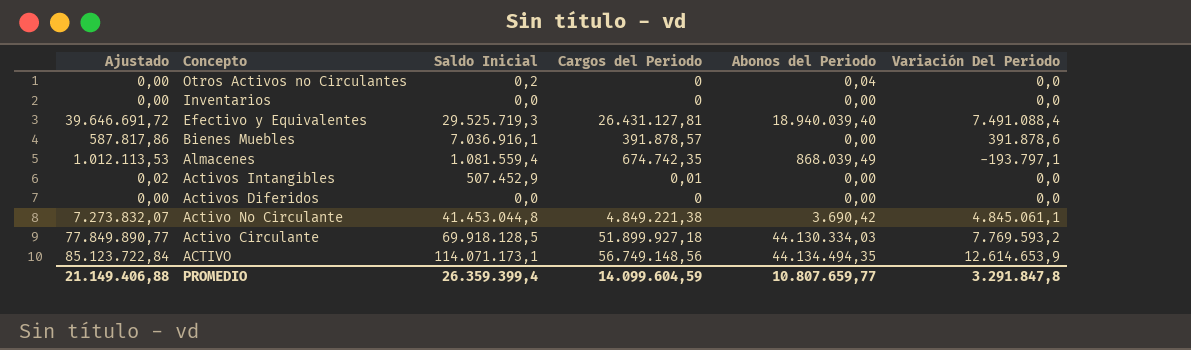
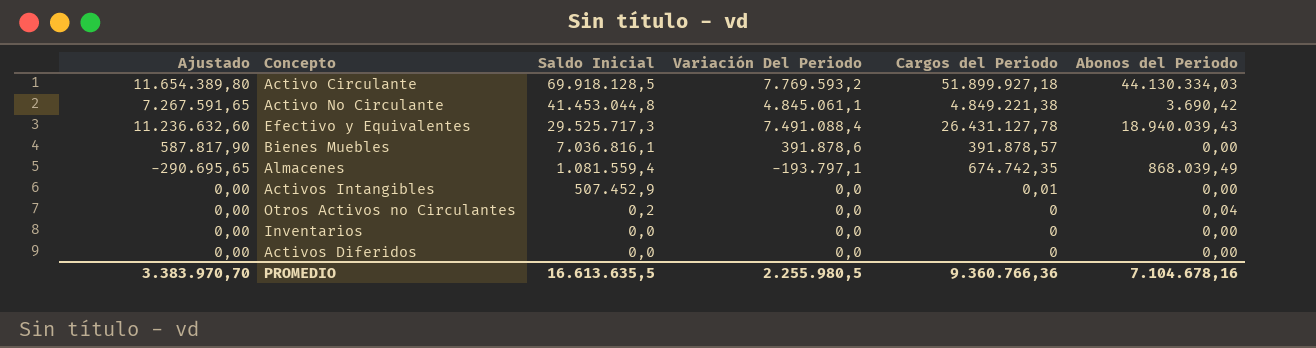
row order: Concepto descending -> Saldo Inicial descending
column Ajustado | formula: [Cargos del Periodo] * 1,5 -> [Variación Del Periodo] * 1,5
column Variación Del Periodo | position: 6 -> 4
row ACTIVO: 85.123.722,84 | 114.071.173,1 | 56.749.148,56 | 44.134.494,35 | 12.614.653,9 -> none
Efectivo y Equivalentes | Saldo Inicial: 29.525.719,3 -> 29.525.717,3
Efectivo y Equivalentes | Cargos del Periodo: 26.431.127,81 -> 26.431.127,78
Efectivo y Equivalentes | Abonos del Periodo: 18.940.039,40 -> 18.940.039,43
Bienes Muebles | Saldo Inicial: 7.036.916,1 -> 7.036.816,1
PROMEDIO | Ajustado: 21.149.406,88 -> 3.383.970,70
PROMEDIO | Saldo Inicial: 26.359.399,4 -> 16.613.635,5
PROMEDIO | Variación Del Periodo: 3.291.847,8 -> 2.255.980,5
PROMEDIO | Cargos del Periodo: 14.099.604,59 -> 9.360.766,36
PROMEDIO | Abonos del Periodo: 10.807.659,77 -> 7.104.678,16

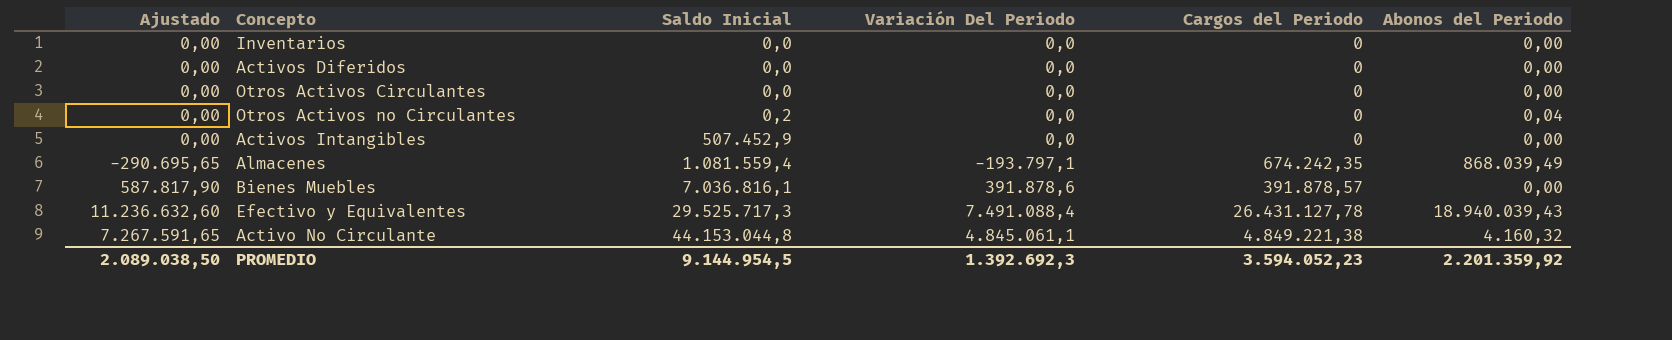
row order: Saldo Inicial descending -> Saldo Inicial ascending
row Activo Circulante: 11.654.389,80 | 69.918.128,5 | 7.769.593,2 | 51.899.927,18 | 44.130.334,03 -> none
row Otros Activos Circulantes: none -> 0,00 | 0,0 | 0,0 | 0 | 0,00
Activos Intangibles | Cargos del Periodo: 0,01 -> 0
Almacenes | Cargos del Periodo: 674.742,35 -> 674.242,35
Activo No Circulante | Saldo Inicial: 41.453.044,8 -> 44.153.044,8
Activo No Circulante | Abonos del Periodo: 3.690,42 -> 4.160,32
PROMEDIO | Ajustado: 3.383.970,70 -> 2.089.038,50
PROMEDIO | Saldo Inicial: 16.613.635,5 -> 9.144.954,5
PROMEDIO | Variación Del Periodo: 2.255.980,5 -> 1.392.692,3
PROMEDIO | Cargos del Periodo: 9.360.766,36 -> 3.594.052,23
PROMEDIO | Abonos del Periodo: 7.104.678,16 -> 2.201.359,92

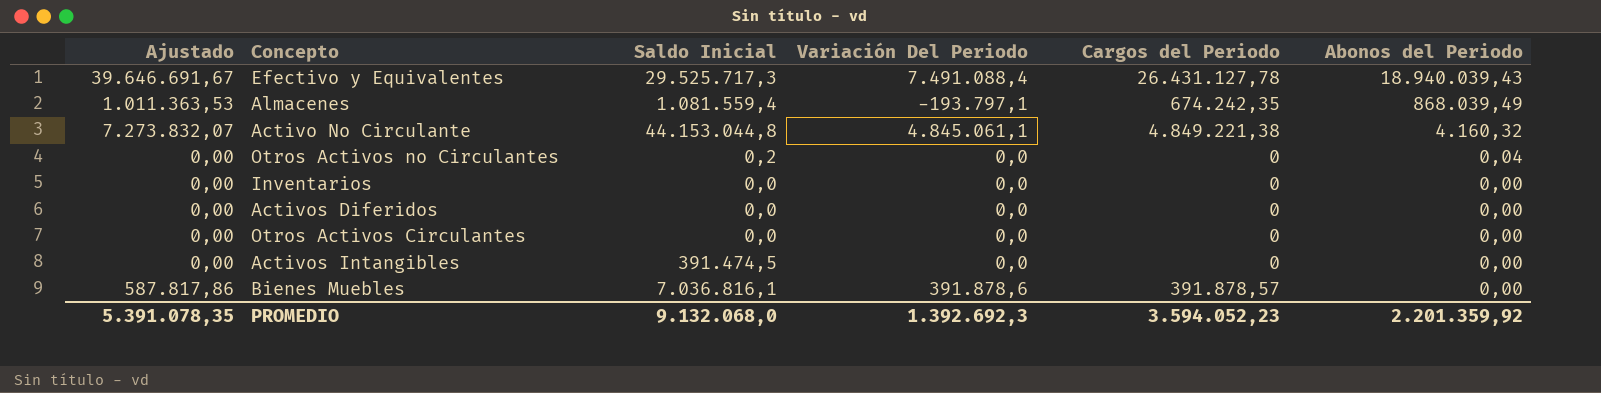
row order: Saldo Inicial ascending -> Abonos del Periodo descending
column Ajustado | formula: [Variación Del Periodo] * 1,5 -> [Cargos del Periodo] * 1,5
Activos Intangibles | Saldo Inicial: 507.452,9 -> 391.474,5
PROMEDIO | Ajustado: 2.089.038,50 -> 5.391.078,35
PROMEDIO | Saldo Inicial: 9.144.954,5 -> 9.132.068,0

